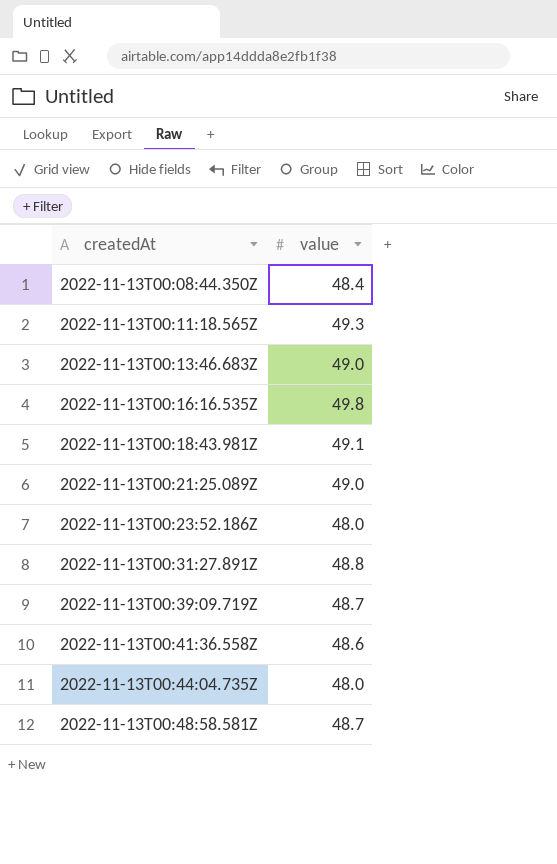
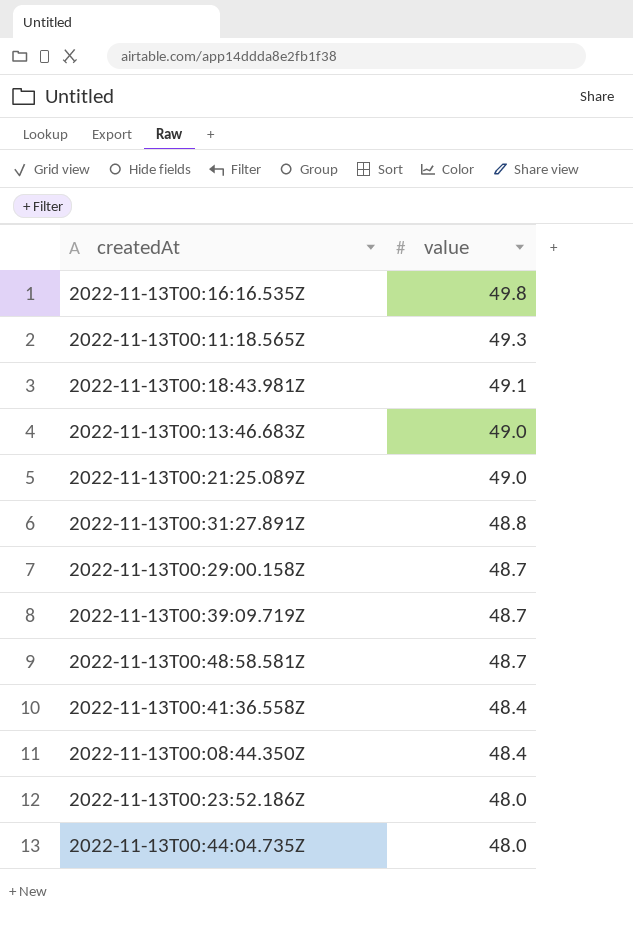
row order: createdAt ascending -> value descending
row 2022-11-13T00:29:00.158Z: none -> 48.7
2022-11-13T00:41:36.558Z | value: 48.6 -> 48.4

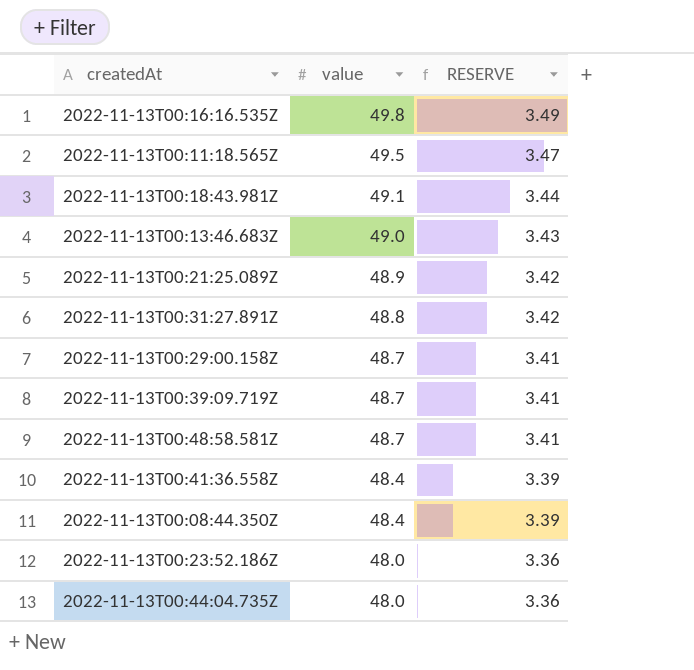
column RESERVE | formula: none -> [value] * 0.07
2022-11-13T00:11:18.565Z | value: 49.3 -> 49.5
2022-11-13T00:21:25.089Z | value: 49.0 -> 48.9

